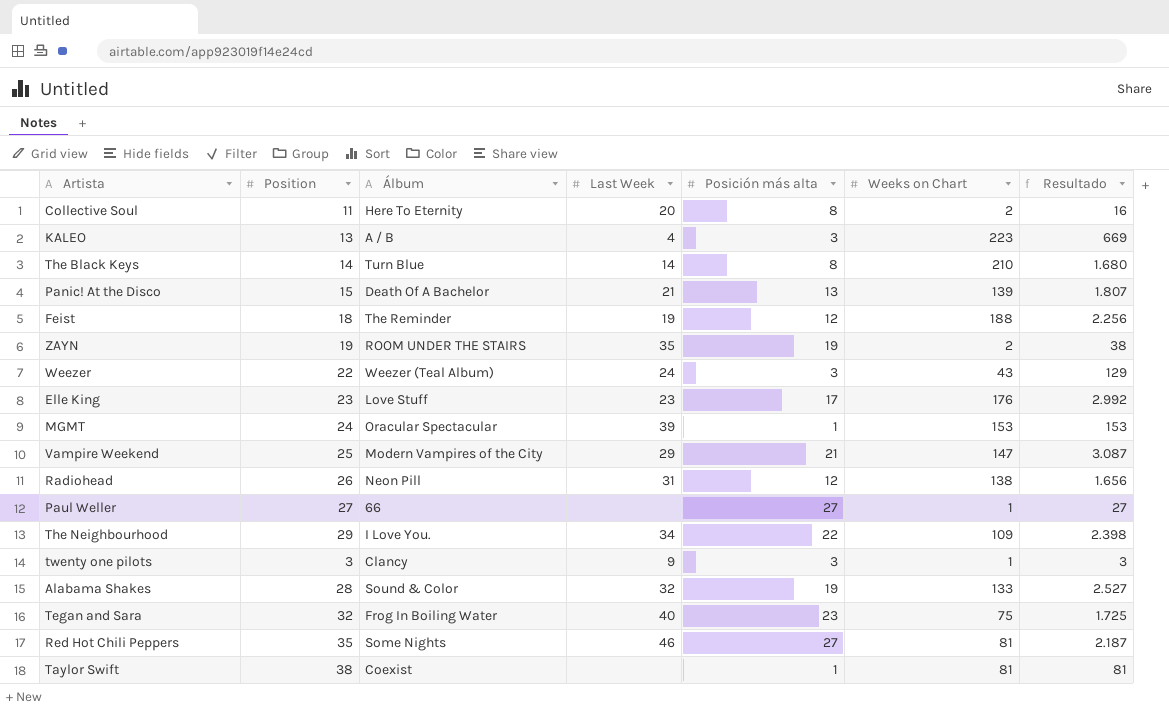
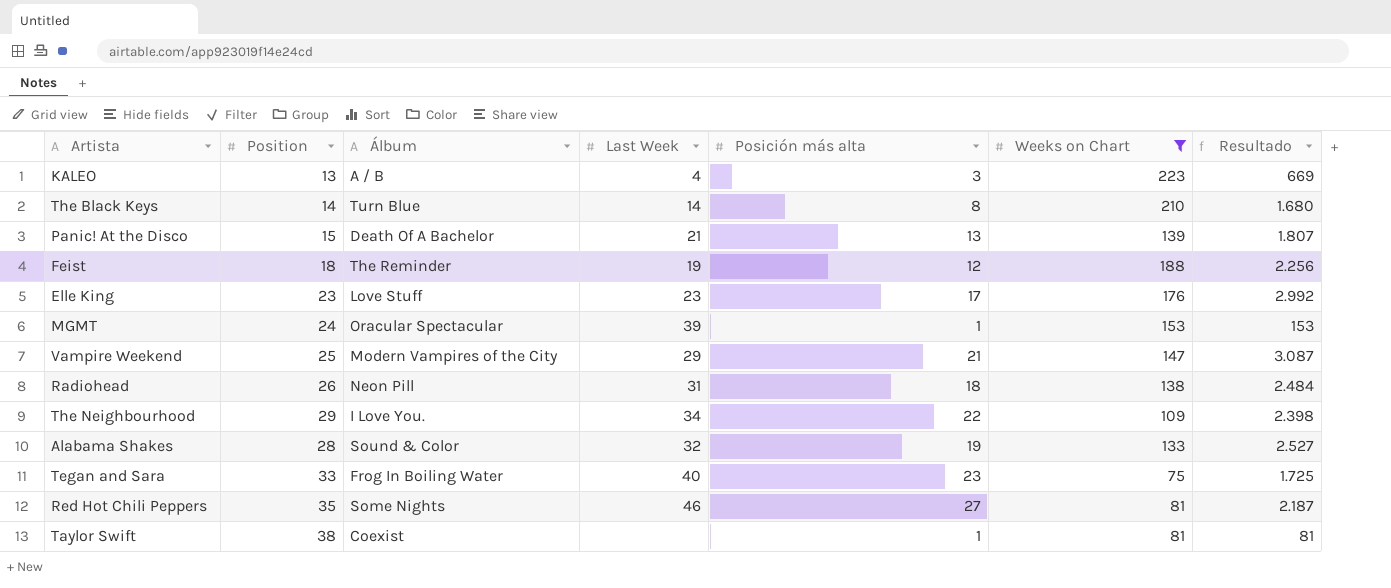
filter: none -> Weeks on Chart >= 75
Radiohead | Posición más alta: 12 -> 18
Radiohead | Resultado: 1.656 -> 2.484
Tegan and Sara | Position: 32 -> 33

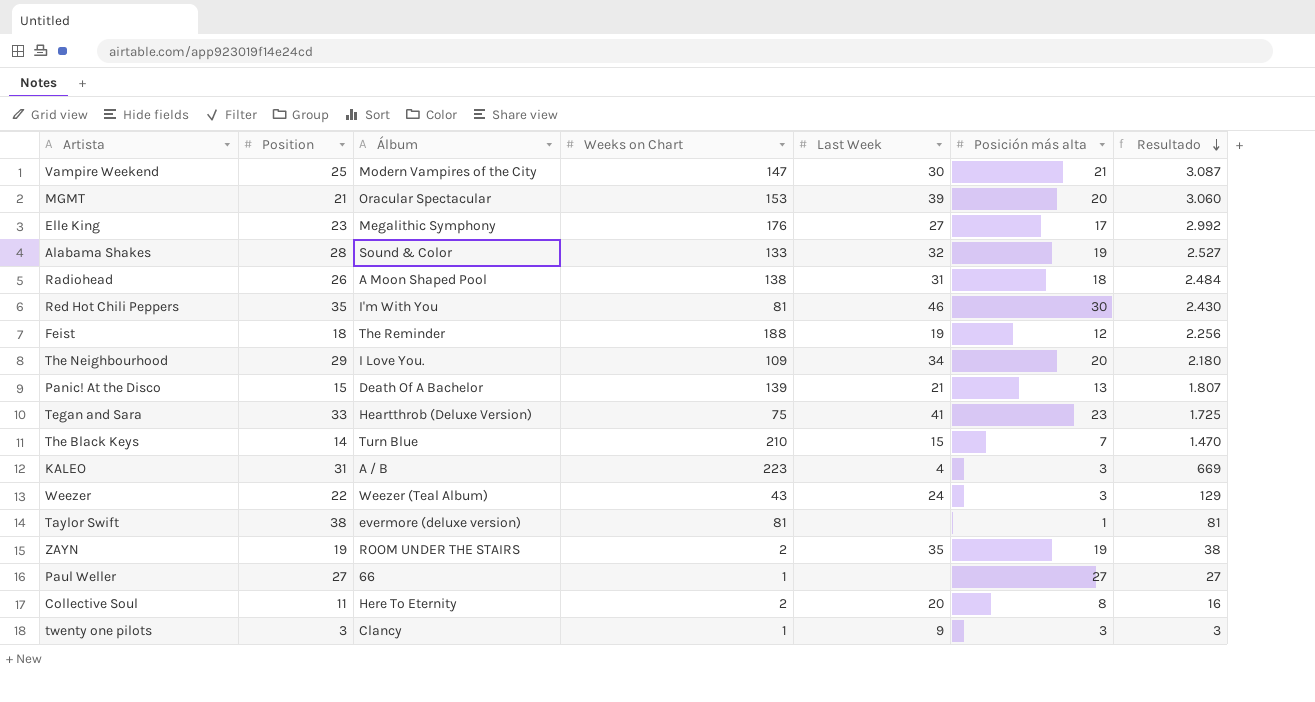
filter: Weeks on Chart >= 75 -> none
row order: none -> Resultado descending
column Weeks on Chart | position: 6 -> 4
Vampire Weekend | Last Week: 29 -> 30
MGMT | Position: 24 -> 21
MGMT | Posición más alta: 1 -> 20
MGMT | Resultado: 153 -> 3.060
Elle King | Álbum: Love Stuff -> Megalithic Symphony
Elle King | Last Week: 23 -> 27
Radiohead | Álbum: Neon Pill -> A Moon Shaped Pool
Red Hot Chili Peppers | Álbum: Some Nights -> I'm With You
Red Hot Chili Peppers | Posición más alta: 27 -> 30
Red Hot Chili Peppers | Resultado: 2.187 -> 2.430
The Neighbourhood | Posición más alta: 22 -> 20
The Neighbourhood | Resultado: 2.398 -> 2.180
Tegan and Sara | Álbum: Frog In Boiling Water -> Heartthrob (Deluxe Version)
Tegan and Sara | Last Week: 40 -> 41
The Black Keys | Last Week: 14 -> 15
The Black Keys | Posición más alta: 8 -> 7
The Black Keys | Resultado: 1.680 -> 1.470
KALEO | Position: 13 -> 31
Taylor Swift | Álbum: Coexist -> evermore (deluxe version)

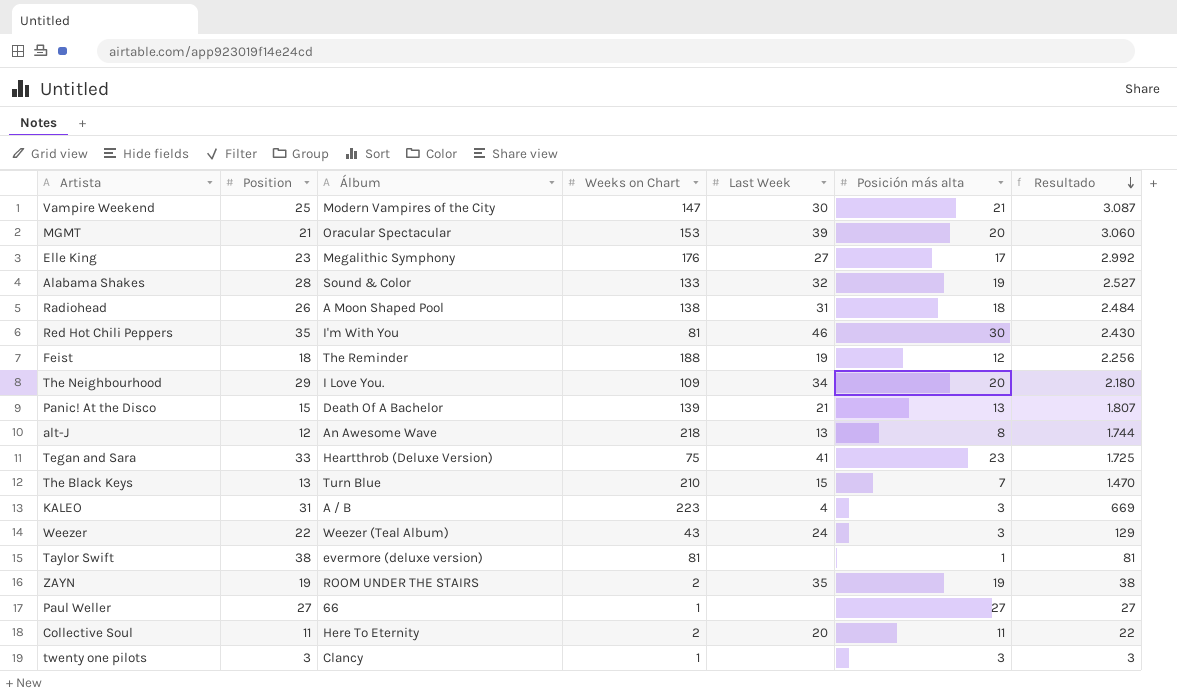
row alt-J: none -> 12 | An Awesome Wave | 218 | 13 | 8 | 1.744
The Black Keys | Position: 14 -> 13
Collective Soul | Posición más alta: 8 -> 11
Collective Soul | Resultado: 16 -> 22
twenty one pilots | Last Week: 9 -> none

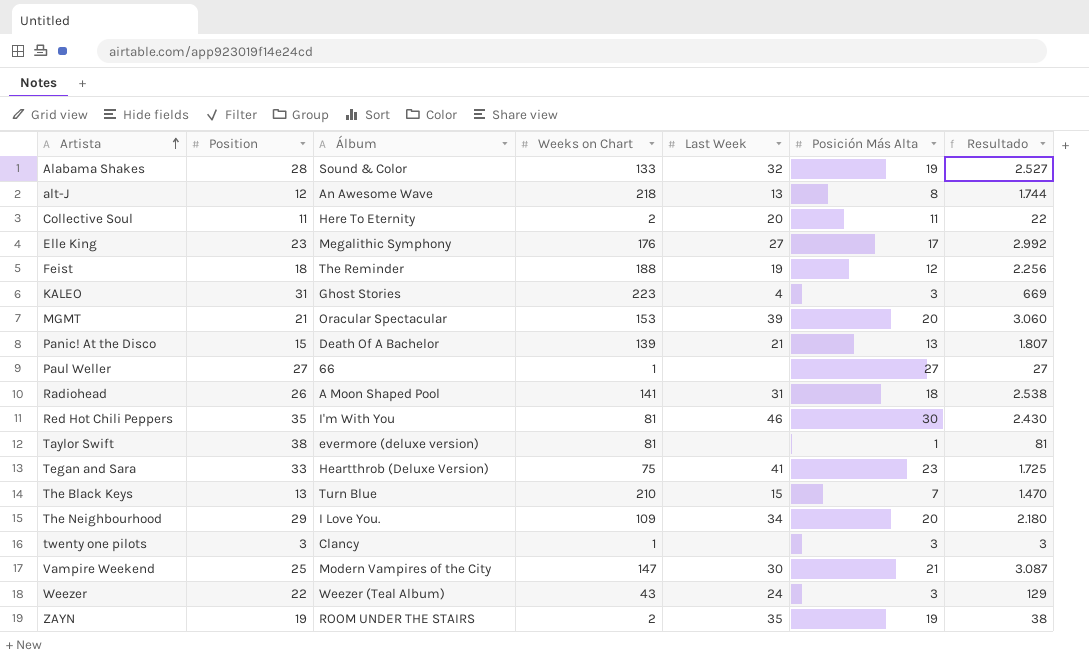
row order: Resultado descending -> Artista ascending
column name: Posición más alta -> Posición Más Alta
KALEO | Álbum: A / B -> Ghost Stories
Radiohead | Weeks on Chart: 138 -> 141
Radiohead | Resultado: 2.484 -> 2.538

